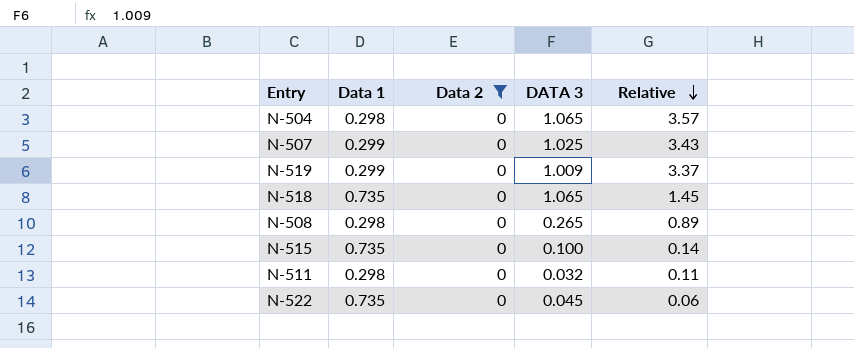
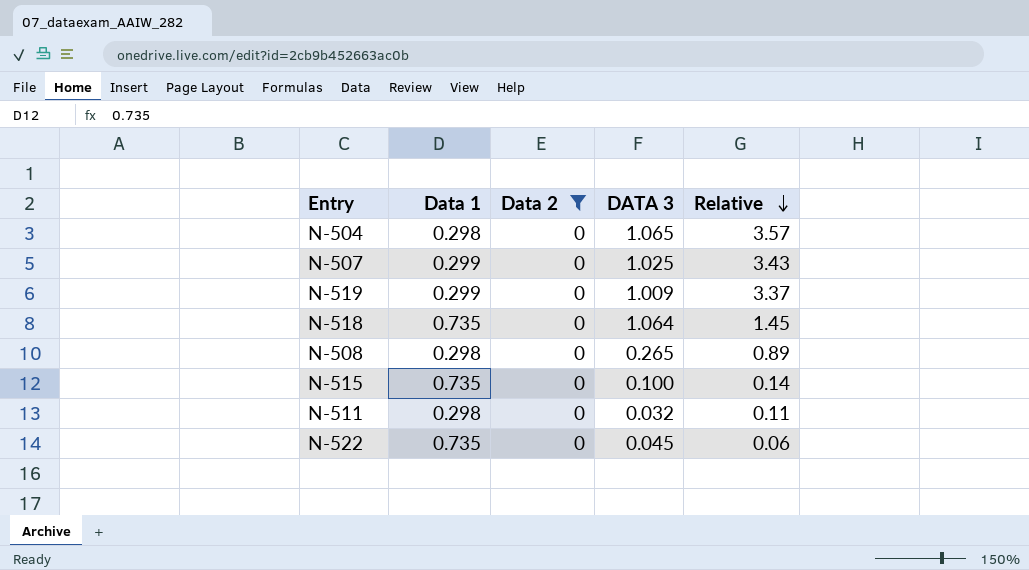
N-518 | DATA 3: 1.065 -> 1.064

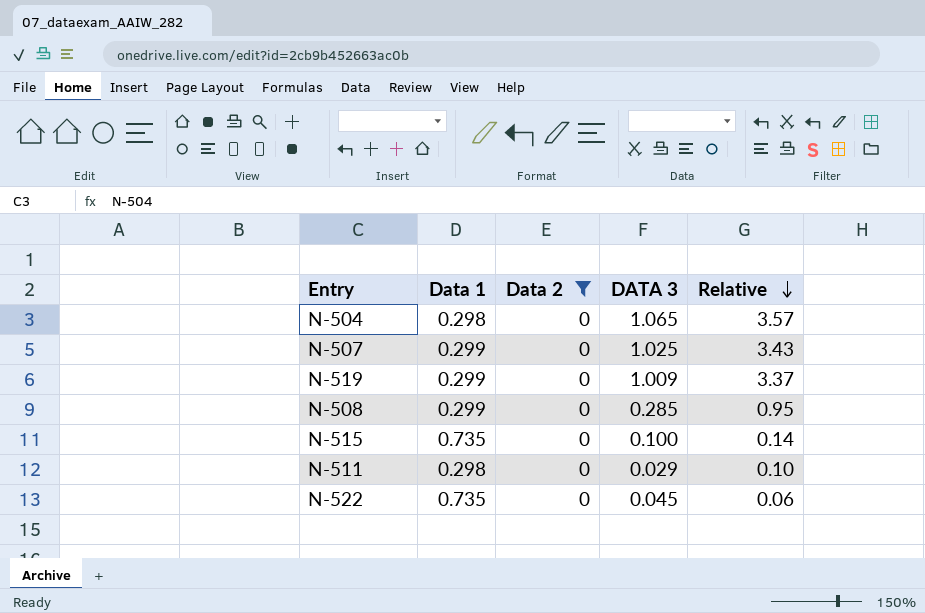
row N-518: 0.735 | 0 | 1.064 | 1.45 -> none
N-508 | Data 1: 0.298 -> 0.299
N-508 | DATA 3: 0.265 -> 0.285
N-508 | Relative: 0.89 -> 0.95
N-511 | DATA 3: 0.032 -> 0.029
N-511 | Relative: 0.11 -> 0.10

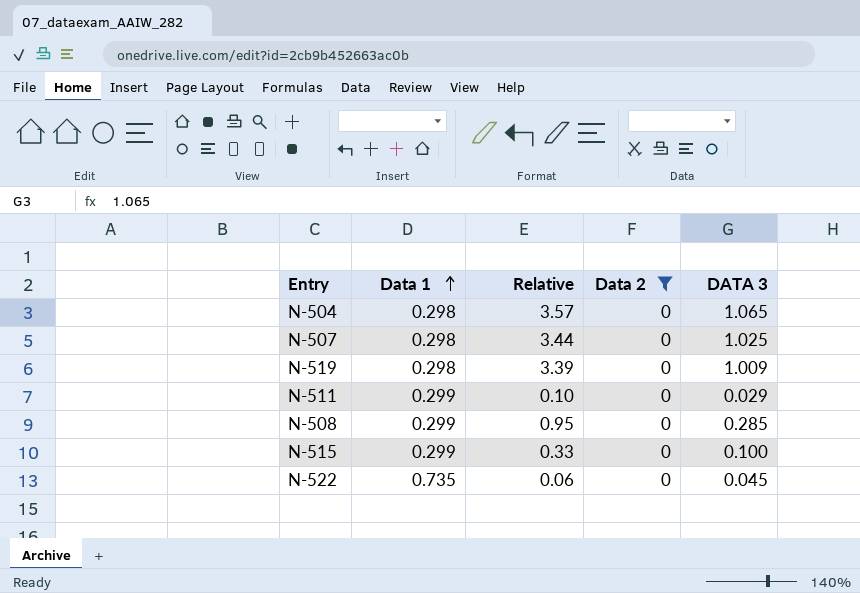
row order: Relative descending -> Data 1 ascending
column Relative | position: 5 -> 3
N-507 | Data 1: 0.299 -> 0.298
N-507 | Relative: 3.43 -> 3.44
N-519 | Data 1: 0.299 -> 0.298
N-519 | Relative: 3.37 -> 3.39
N-511 | Data 1: 0.298 -> 0.299
N-515 | Data 1: 0.735 -> 0.299
N-515 | Relative: 0.14 -> 0.33

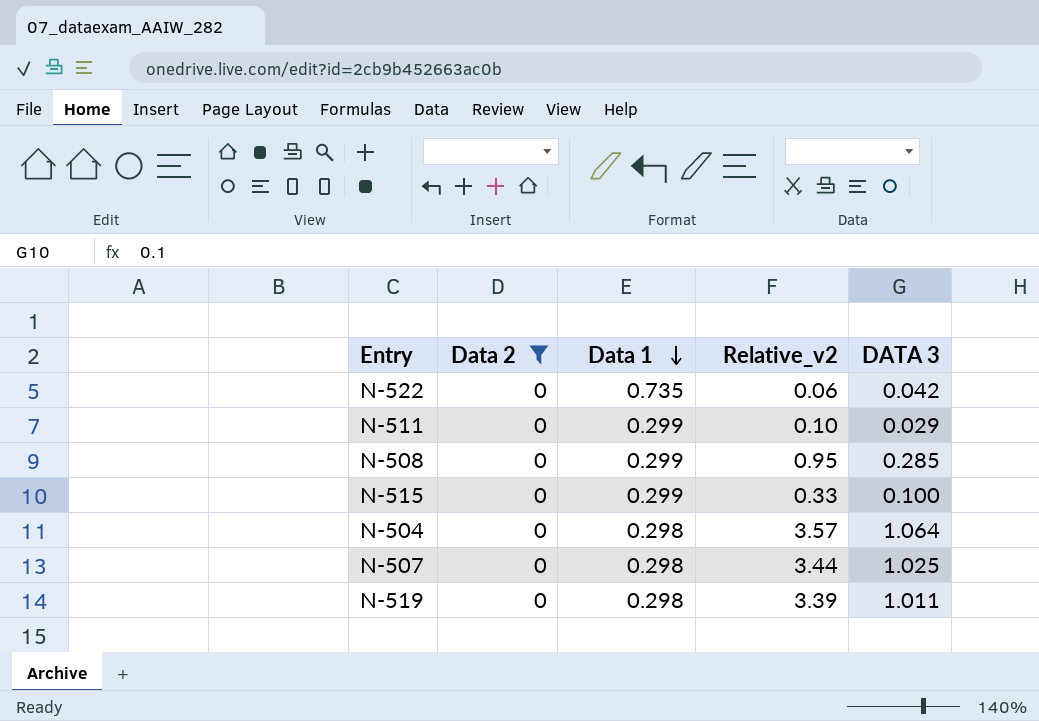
row order: Data 1 ascending -> Data 1 descending
column Data 2 | position: 4 -> 2
column name: Relative -> Relative_v2
N-522 | DATA 3: 0.045 -> 0.042
N-504 | DATA 3: 1.065 -> 1.064
N-519 | DATA 3: 1.009 -> 1.011

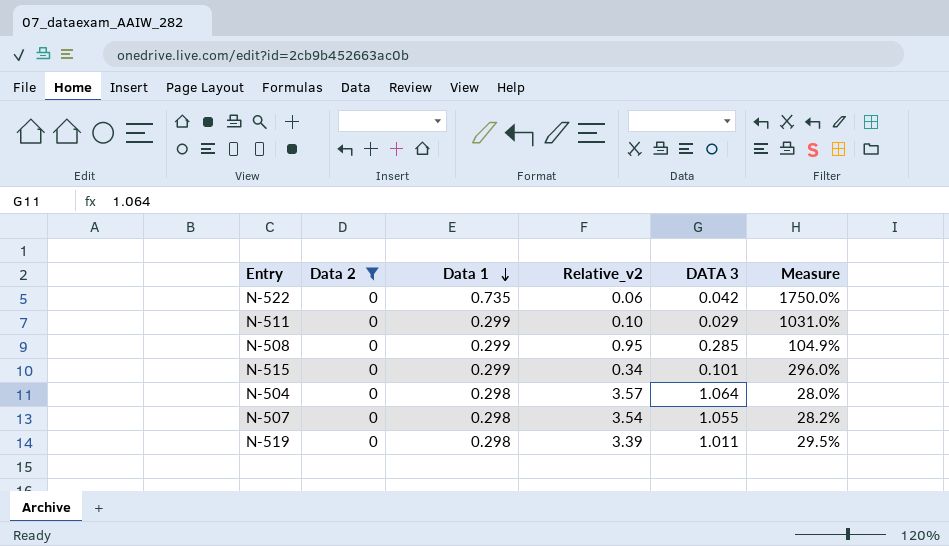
column Measure | formula: none -> [Data 1] / [DATA 3]
N-515 | Relative_v2: 0.33 -> 0.34
N-515 | DATA 3: 0.100 -> 0.101
N-507 | Relative_v2: 3.44 -> 3.54
N-507 | DATA 3: 1.025 -> 1.055

